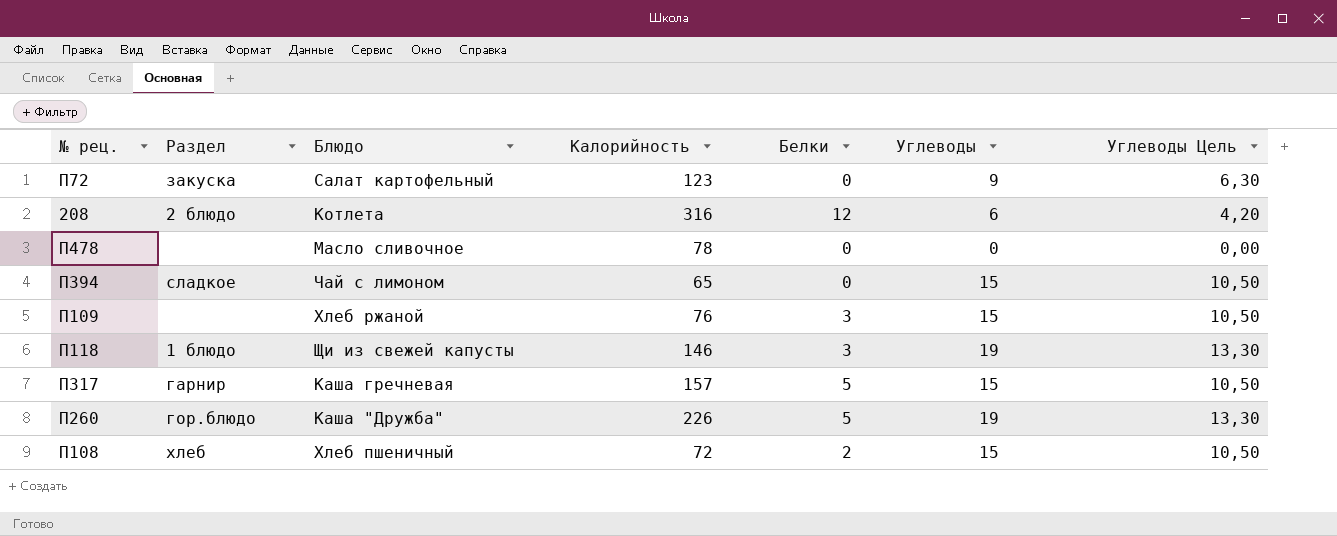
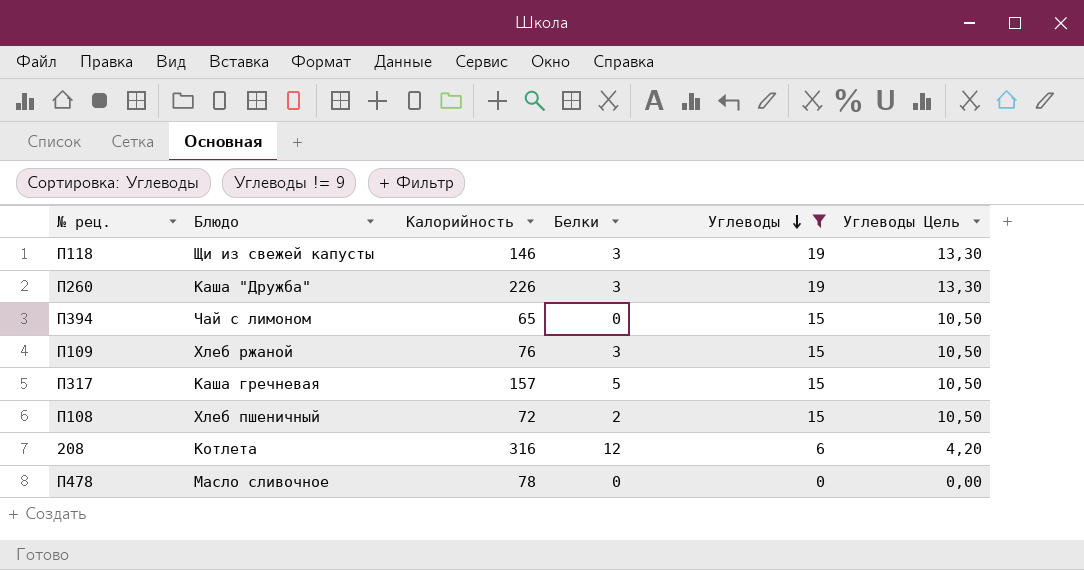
filter: none -> Углеводы != 9
row order: none -> Углеводы descending
column Раздел | position: 2 -> none
П260 | Белки: 5 -> 3

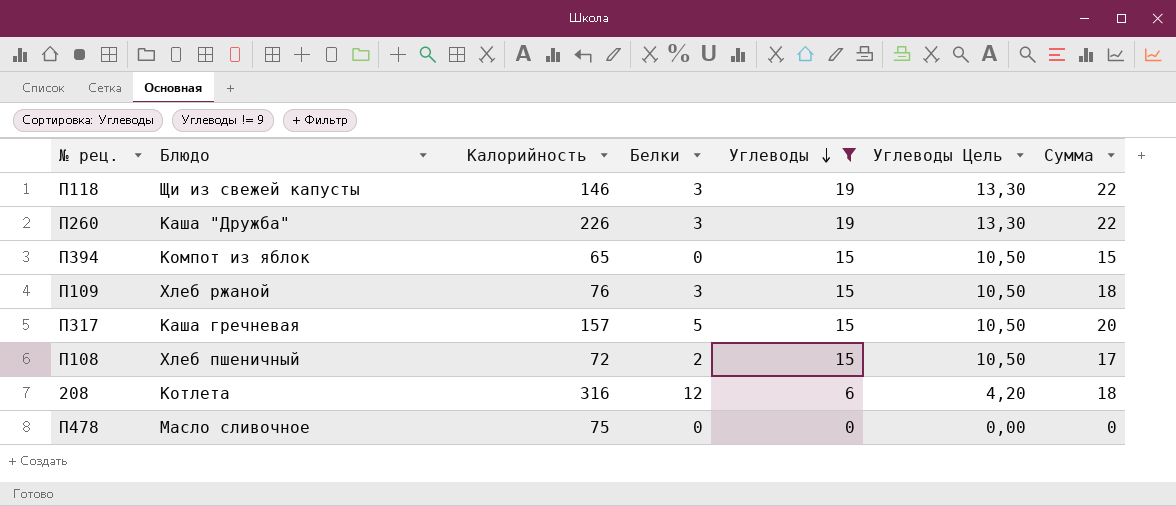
column Сумма | formula: none -> [Белки] + [Углеводы]
П394 | Блюдо: Чай с лимоном -> Компот из яблок
П478 | Калорийность: 78 -> 75

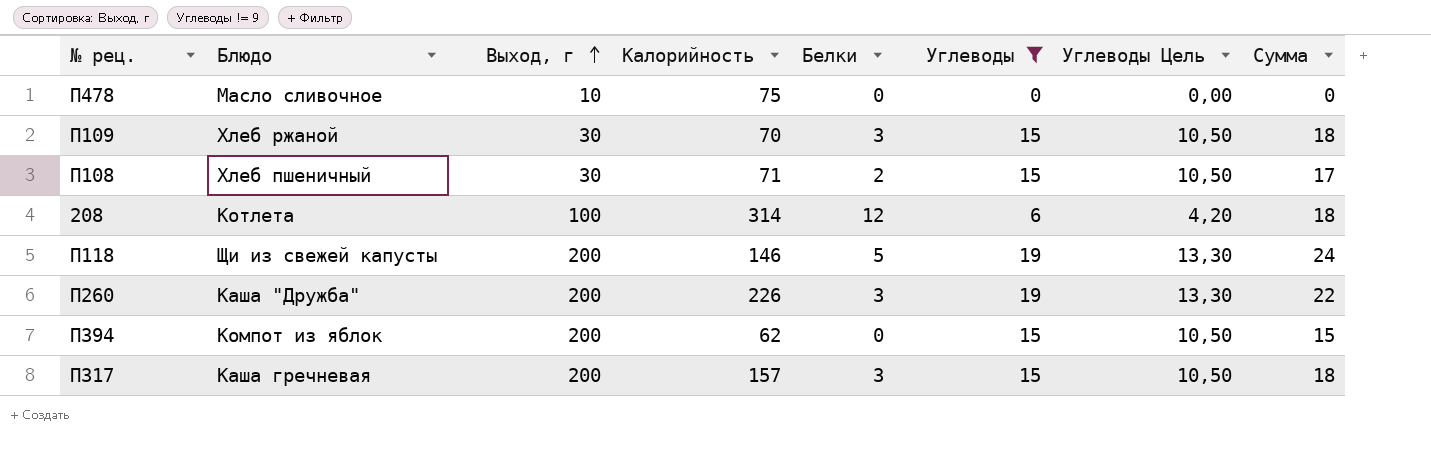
row order: Углеводы descending -> Выход, г ascending
column Выход, г | position: none -> 3
П109 | Калорийность: 76 -> 70
П108 | Калорийность: 72 -> 71
208 | Калорийность: 316 -> 314
П118 | Белки: 3 -> 5
П118 | Сумма: 22 -> 24
П394 | Калорийность: 65 -> 62
П317 | Белки: 5 -> 3
П317 | Сумма: 20 -> 18

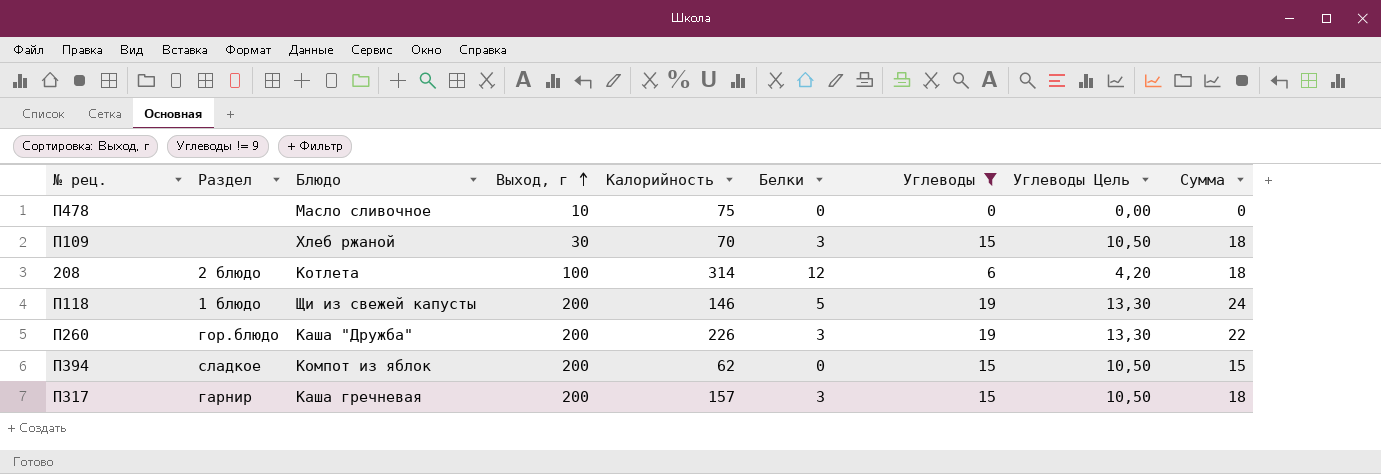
column Раздел | position: none -> 2
row П108: Хлеб пшеничный | 30 | 71 | 2 | 15 | 10,50 | 17 -> none

